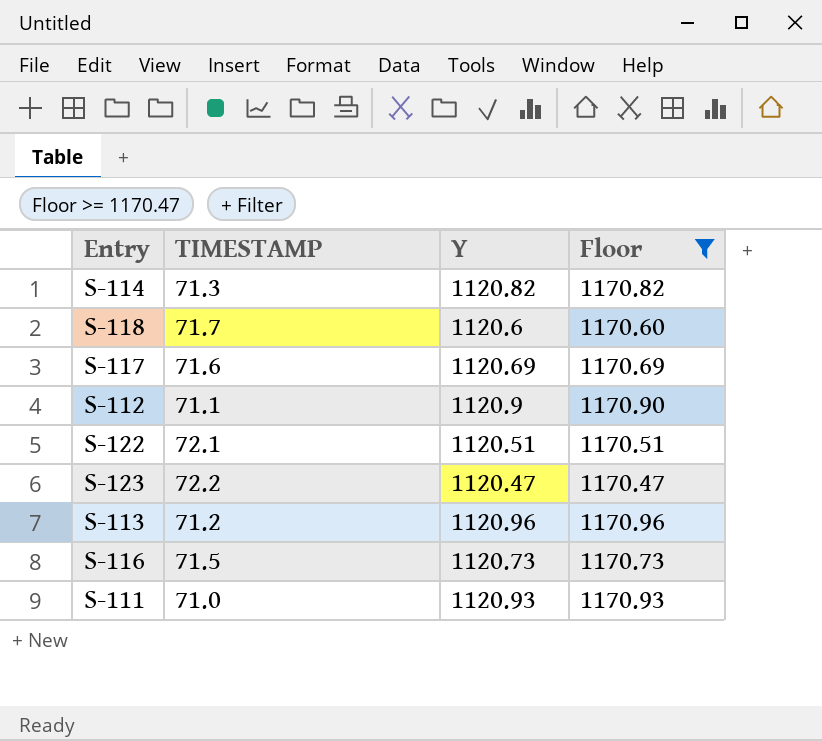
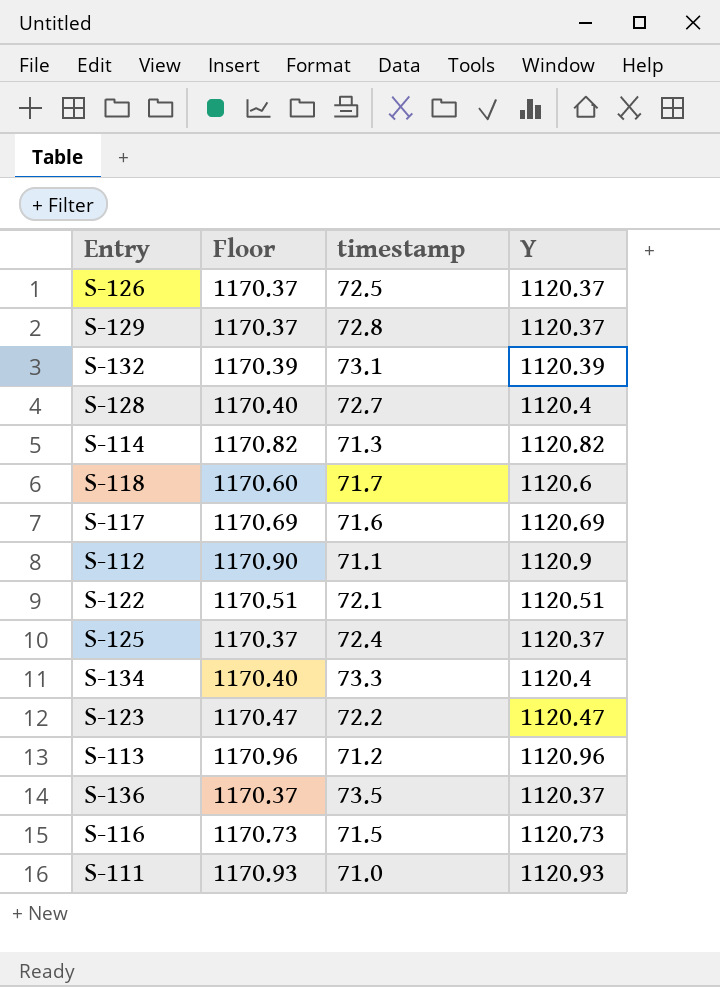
filter: Floor >= 1170.47 -> none
column Floor | position: 4 -> 2
column name: TIMESTAMP -> timestamp

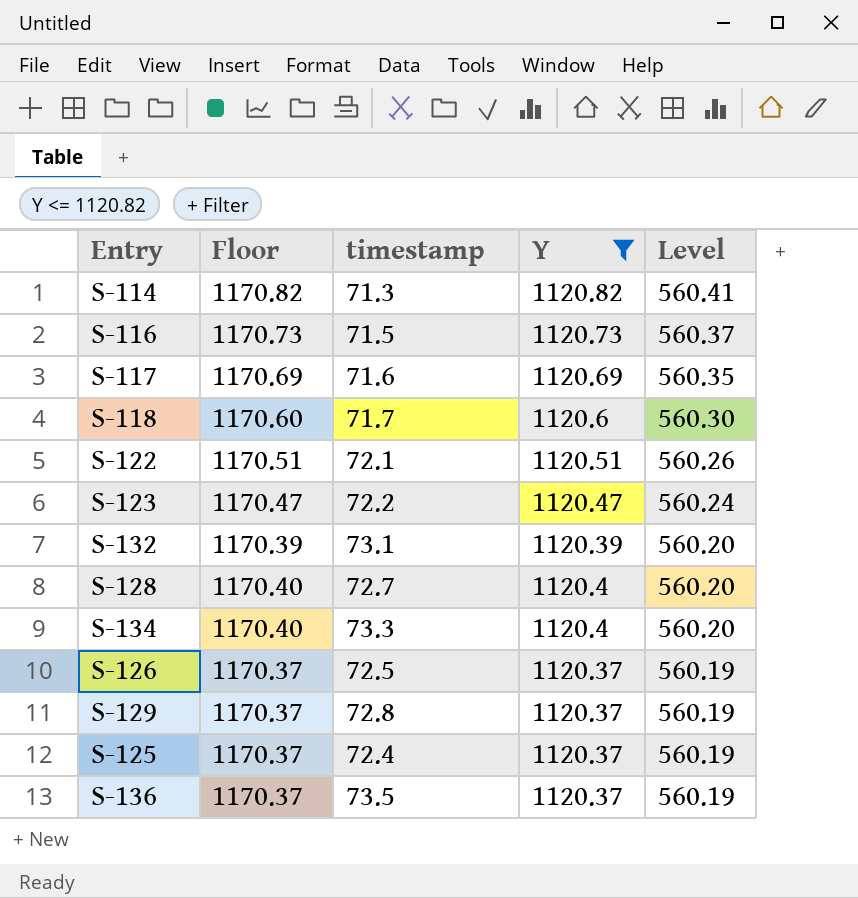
filter: none -> Y <= 1120.82
row order: none -> Level descending
column Level | formula: none -> [Y] * 0.5

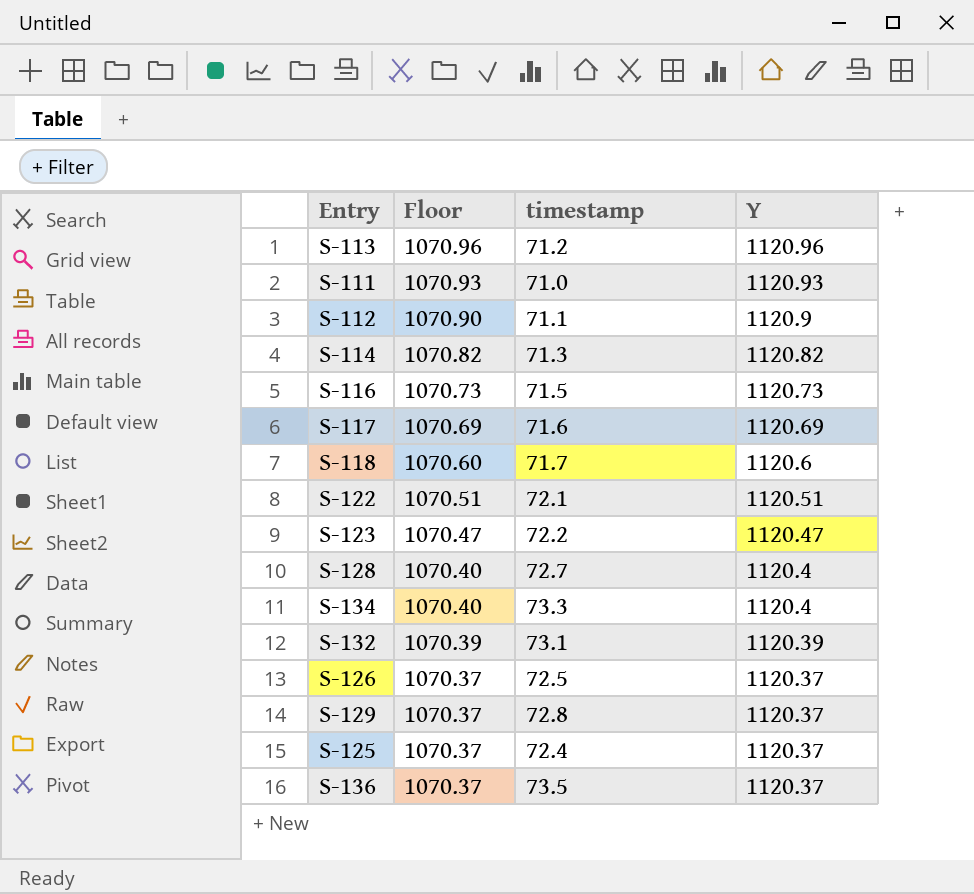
filter: Y <= 1120.82 -> none
row order: Level descending -> Floor descending
column Level | formula: [Y] * 0.5 -> none
column Floor | formula: [Y] + 50 -> [Y] - 50

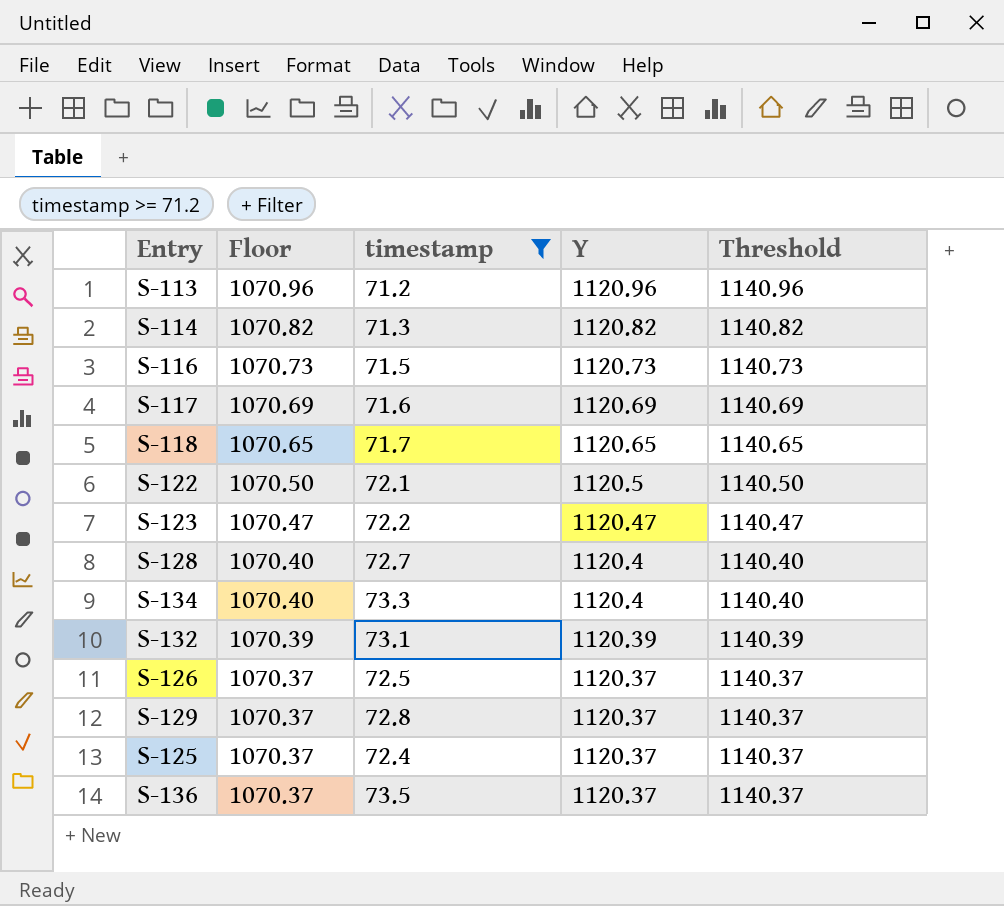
filter: none -> timestamp >= 71.2
column Threshold | formula: none -> [Y] + 20
S-118 | Floor: 1070.60 -> 1070.65
S-118 | Y: 1120.6 -> 1120.65
S-122 | Floor: 1070.51 -> 1070.50
S-122 | Y: 1120.51 -> 1120.5

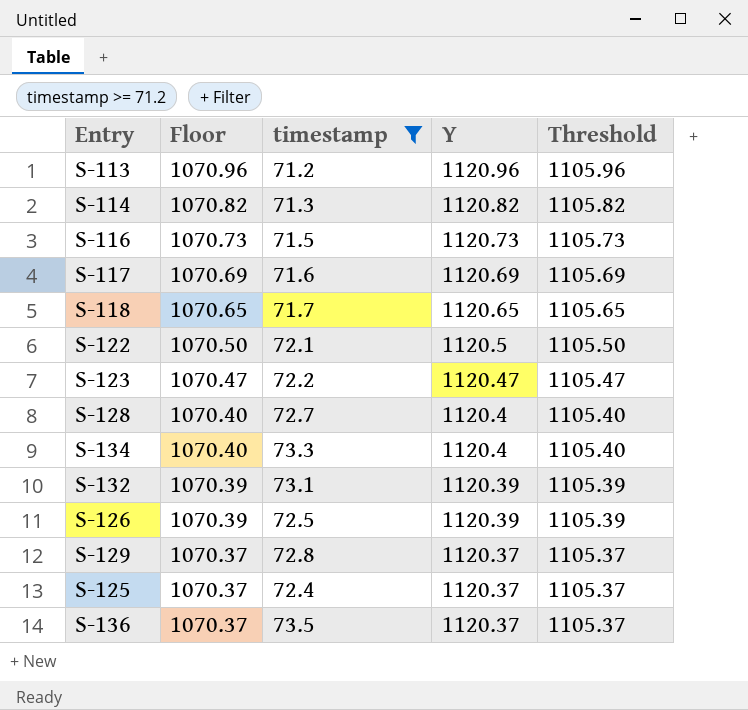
column Threshold | formula: [Y] + 20 -> [Y] - 15
S-126 | Floor: 1070.37 -> 1070.39
S-126 | Y: 1120.37 -> 1120.39

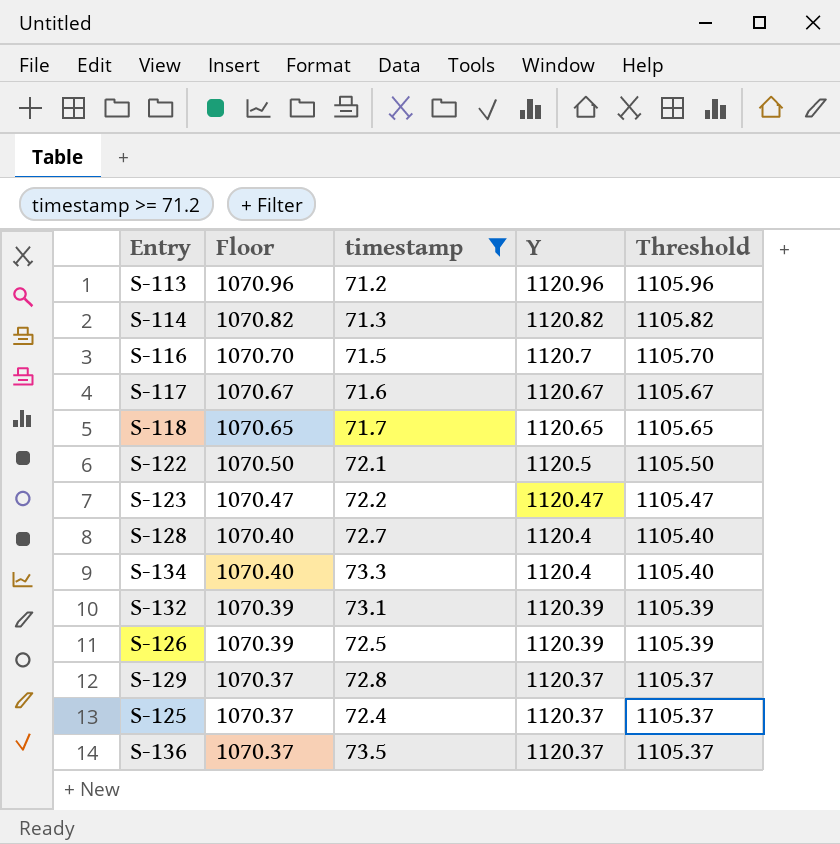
S-116 | Floor: 1070.73 -> 1070.70
S-116 | Y: 1120.73 -> 1120.7
S-116 | Threshold: 1105.73 -> 1105.70
S-117 | Floor: 1070.69 -> 1070.67
S-117 | Y: 1120.69 -> 1120.67
S-117 | Threshold: 1105.69 -> 1105.67

